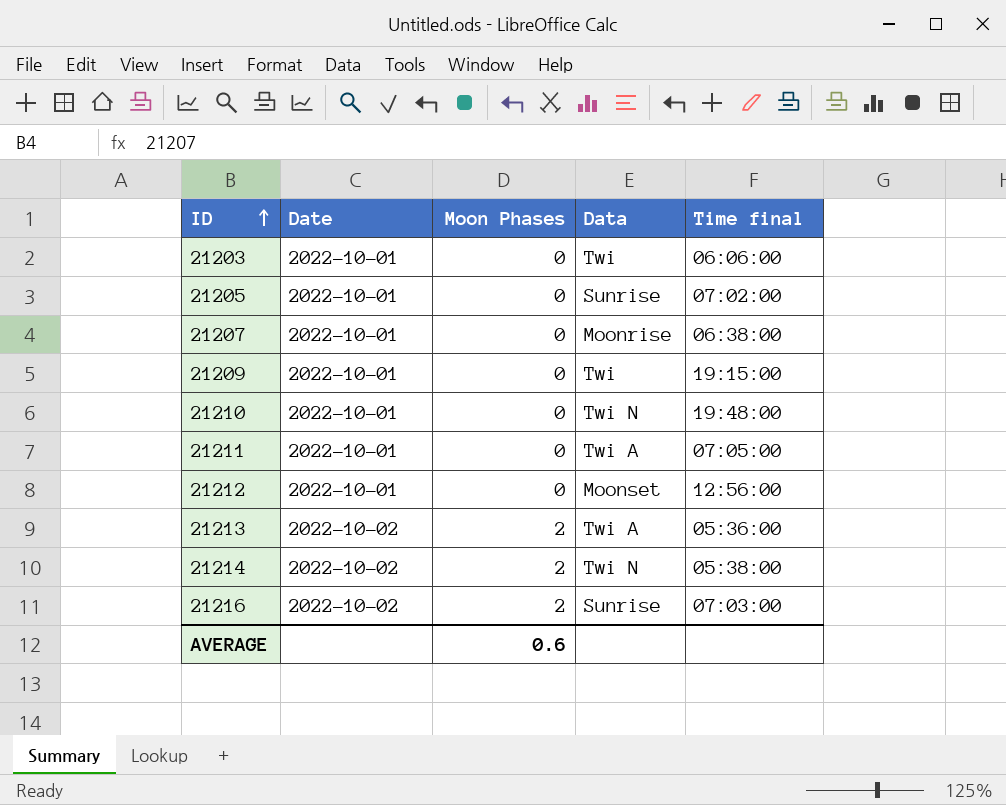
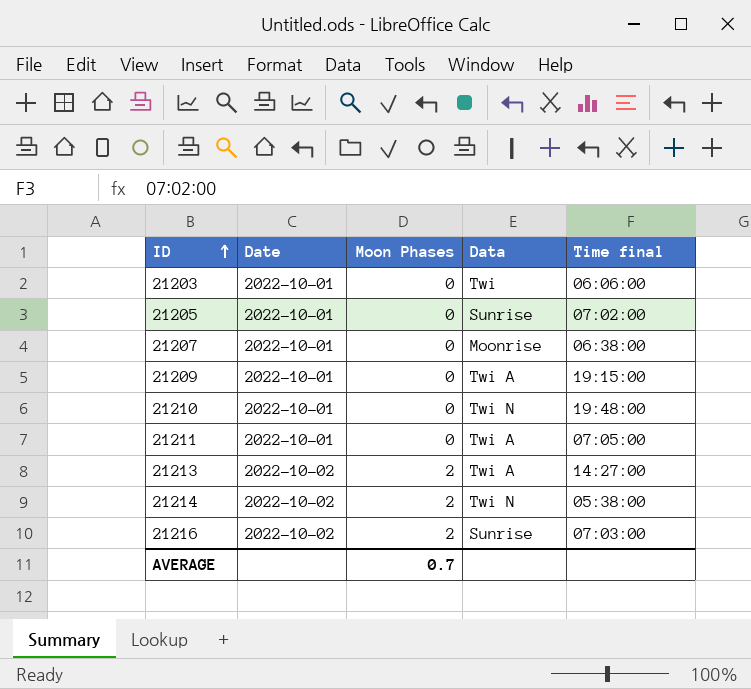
row 21212: 2022-10-01 | 0 | Moonset | 12:56:00 -> none
21209 | Data: Twi -> Twi A
21213 | Time final: 05:36:00 -> 14:27:00
AVERAGE | Moon Phases: 0.6 -> 0.7

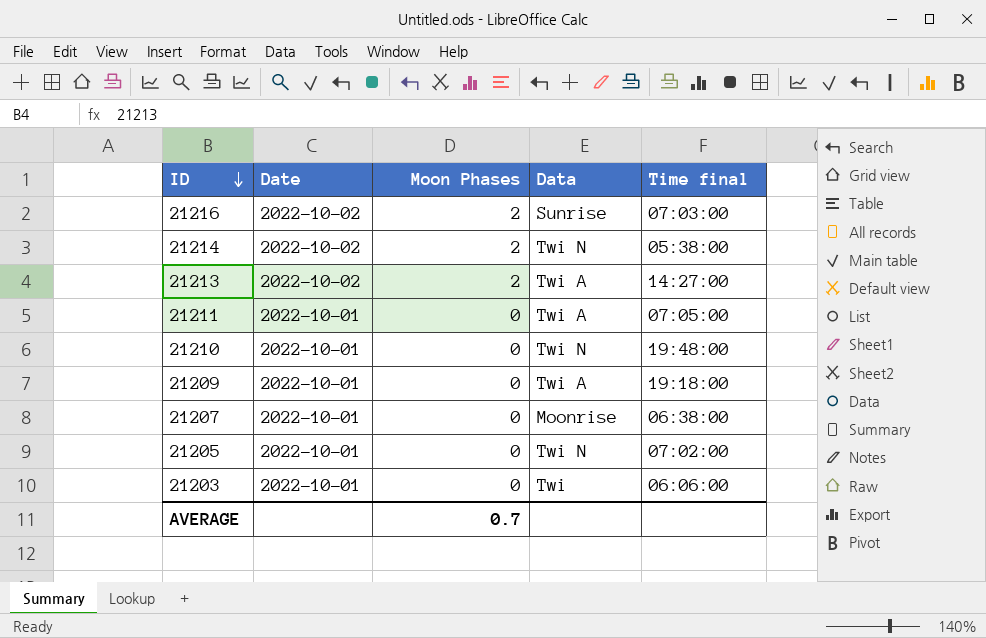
row order: ID ascending -> ID descending
21209 | Time final: 19:15:00 -> 19:18:00
21205 | Data: Sunrise -> Twi N

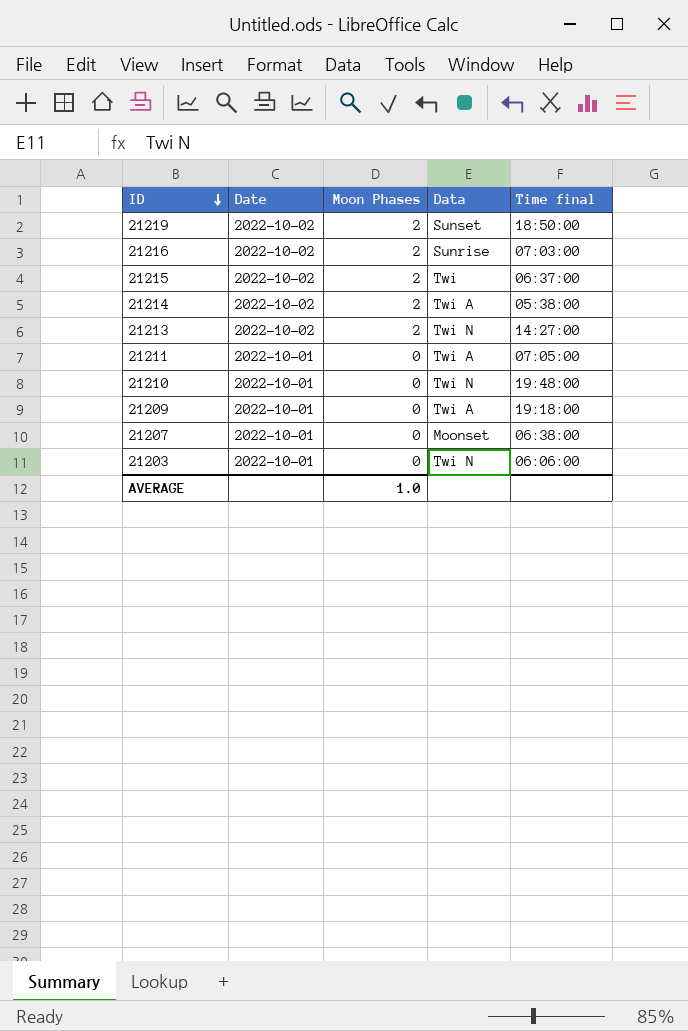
row 21205: 2022-10-01 | 0 | Twi N | 07:02:00 -> none
row 21219: none -> 2022-10-02 | 2 | Sunset | 18:50:00
row 21215: none -> 2022-10-02 | 2 | Twi | 06:37:00
21214 | Data: Twi N -> Twi A
21213 | Data: Twi A -> Twi N
21207 | Data: Moonrise -> Moonset
21203 | Data: Twi -> Twi N
AVERAGE | Moon Phases: 0.7 -> 1.0

